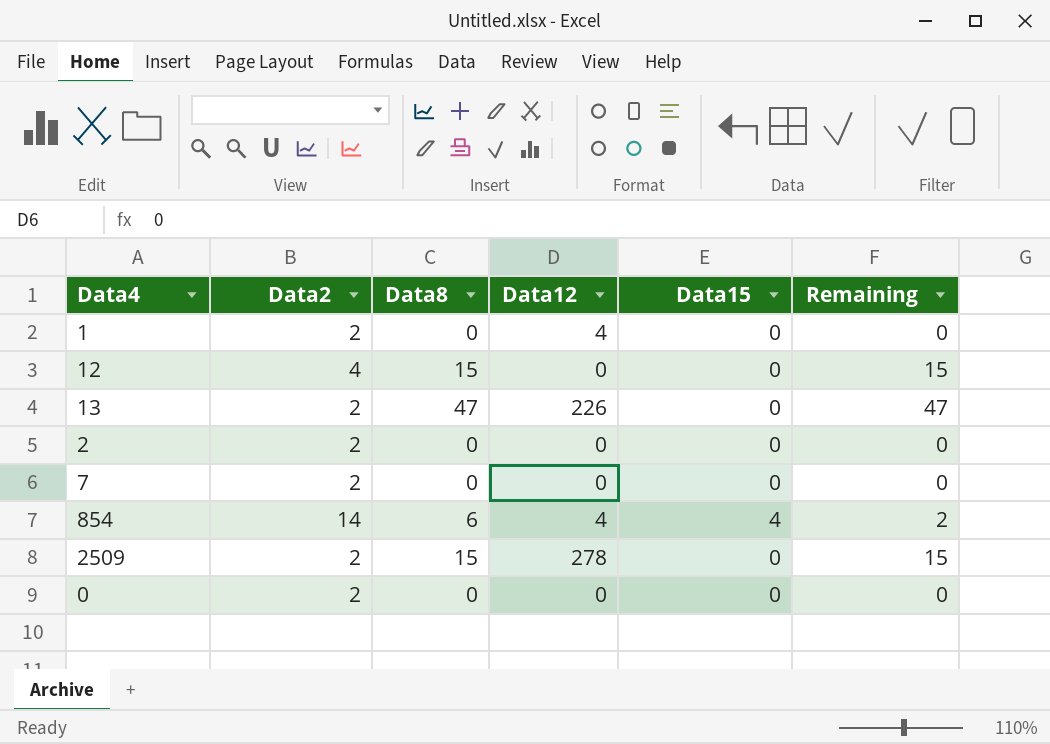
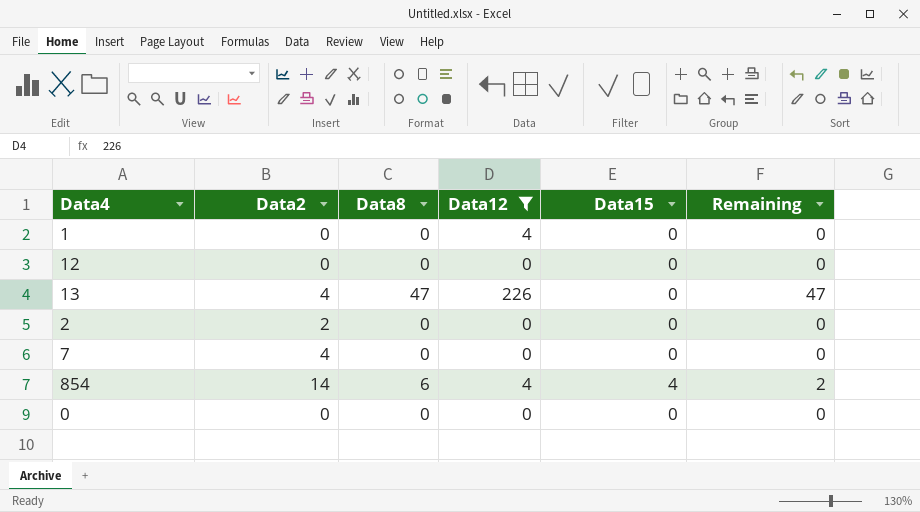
filter: none -> Data12 != 278
1 | Data2: 2 -> 0
12 | Data2: 4 -> 0
12 | Data8: 15 -> 0
12 | Remaining: 15 -> 0
13 | Data2: 2 -> 4
7 | Data2: 2 -> 4
0 | Data2: 2 -> 0

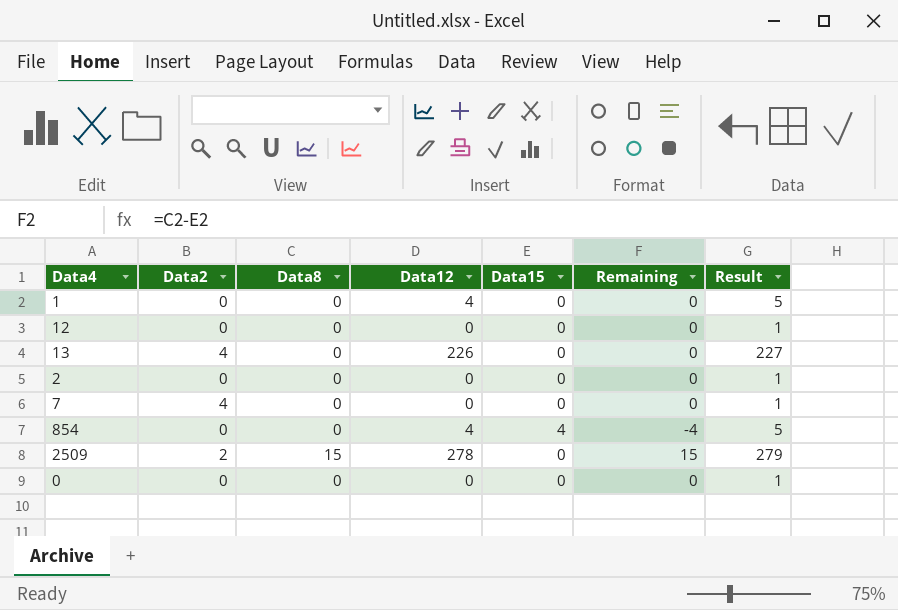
filter: Data12 != 278 -> none
column Result | formula: none -> [Data12] + 1
13 | Data8: 47 -> 0
13 | Remaining: 47 -> 0
2 | Data2: 2 -> 0
854 | Data2: 14 -> 0
854 | Data8: 6 -> 0
854 | Remaining: 2 -> -4

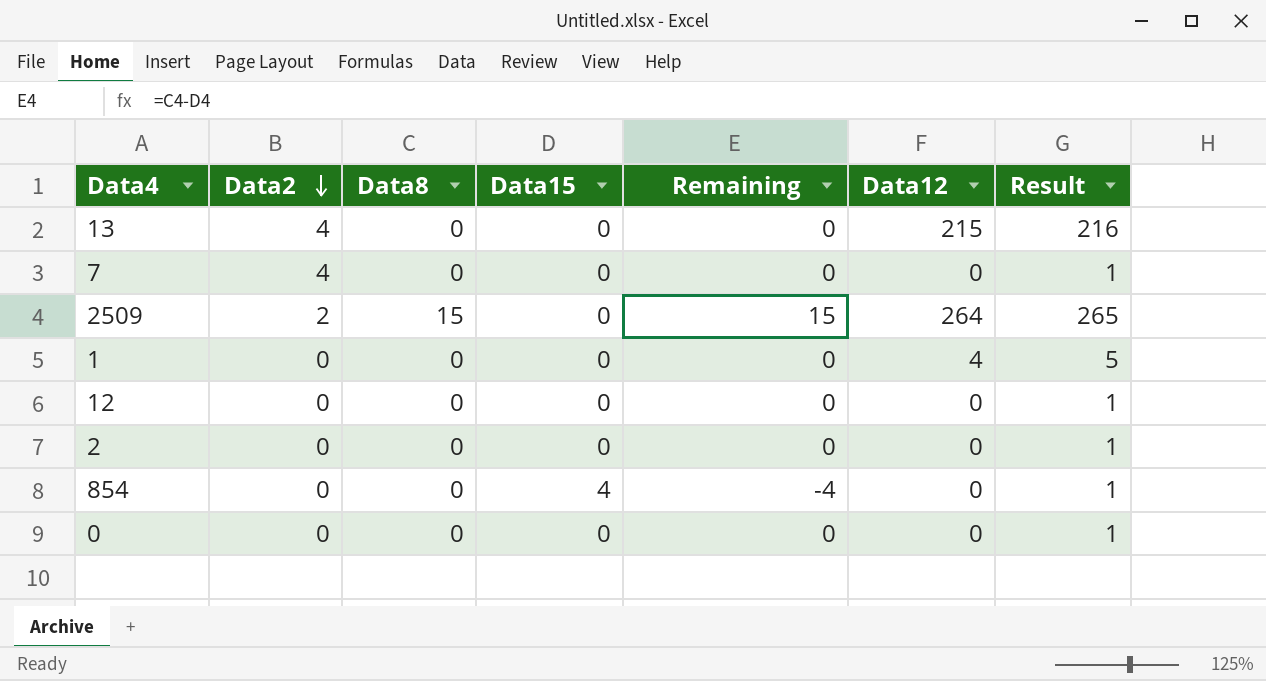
row order: none -> Data2 descending
column Data12 | position: 4 -> 6
13 | Data12: 226 -> 215
13 | Result: 227 -> 216
2509 | Data12: 278 -> 264
2509 | Result: 279 -> 265
854 | Data12: 4 -> 0
854 | Result: 5 -> 1

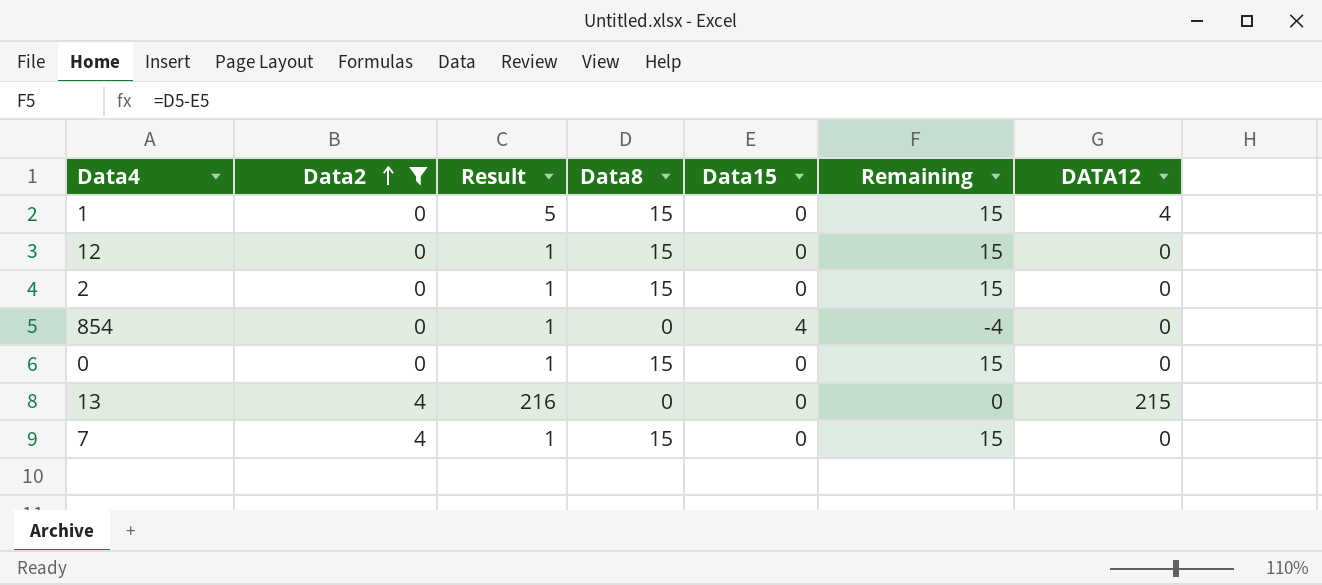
filter: none -> Data2 != 2
row order: Data2 descending -> Data2 ascending
column Result | position: 7 -> 3
column name: Data12 -> DATA12
1 | Data8: 0 -> 15
1 | Remaining: 0 -> 15
12 | Data8: 0 -> 15
12 | Remaining: 0 -> 15
2 | Data8: 0 -> 15
2 | Remaining: 0 -> 15
0 | Data8: 0 -> 15
0 | Remaining: 0 -> 15
7 | Data8: 0 -> 15
7 | Remaining: 0 -> 15

